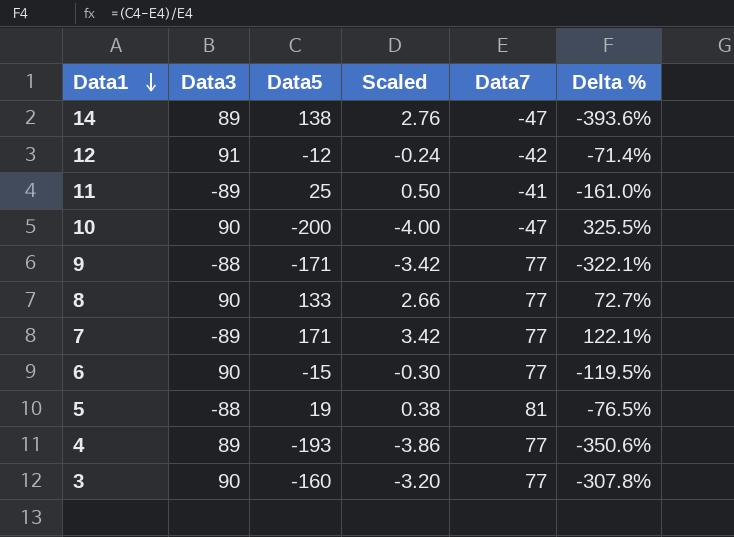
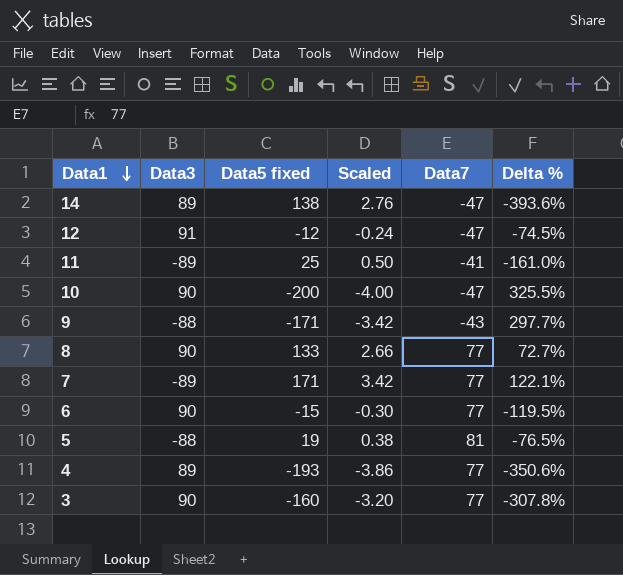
column name: Data5 -> Data5 fixed
12 | Data7: -42 -> -47
12 | Delta %: -71.4% -> -74.5%
9 | Data7: 77 -> -43
9 | Delta %: -322.1% -> 297.7%

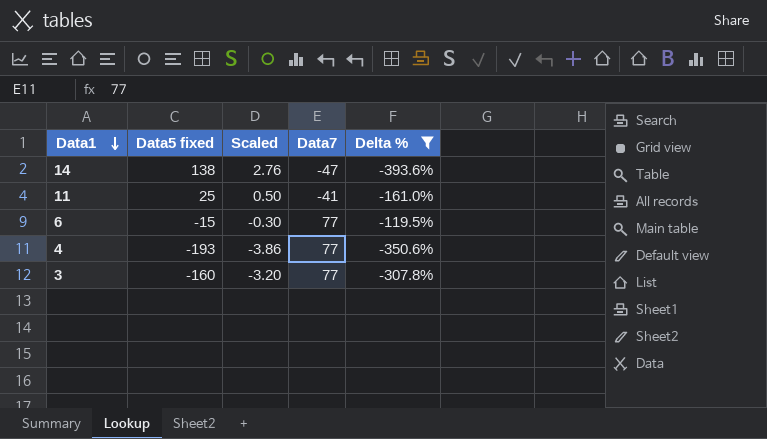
filter: none -> Delta % <= -119.5%
column Data3 | position: 2 -> none

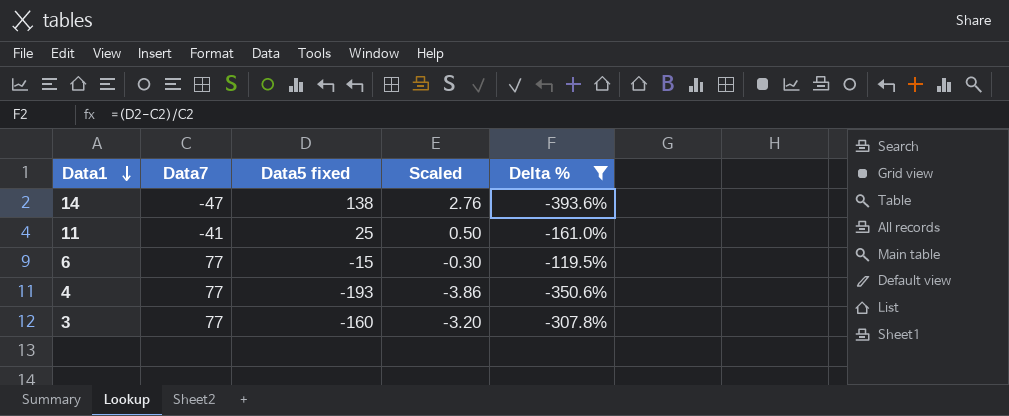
column Data7 | position: 4 -> 2

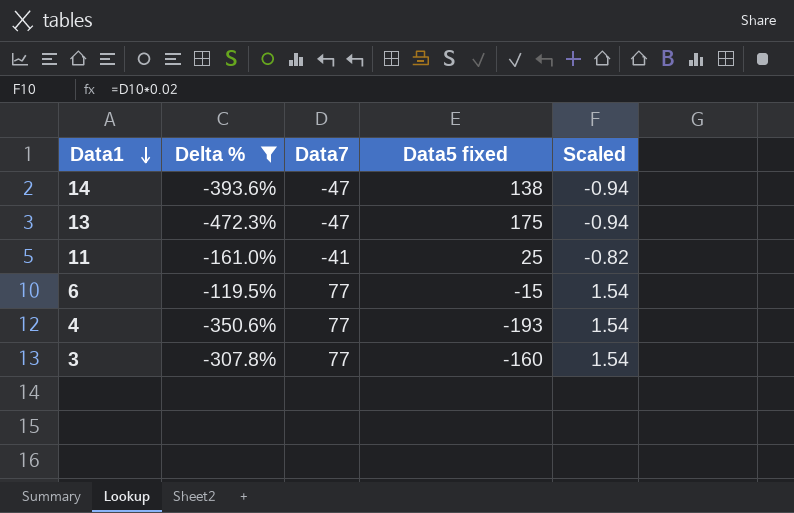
column Delta % | position: 5 -> 2
column Scaled | formula: [Data5 fixed] * 0.02 -> [Data7] * 0.02
row 13: none -> -472.3% | -47 | 175 | -0.94

